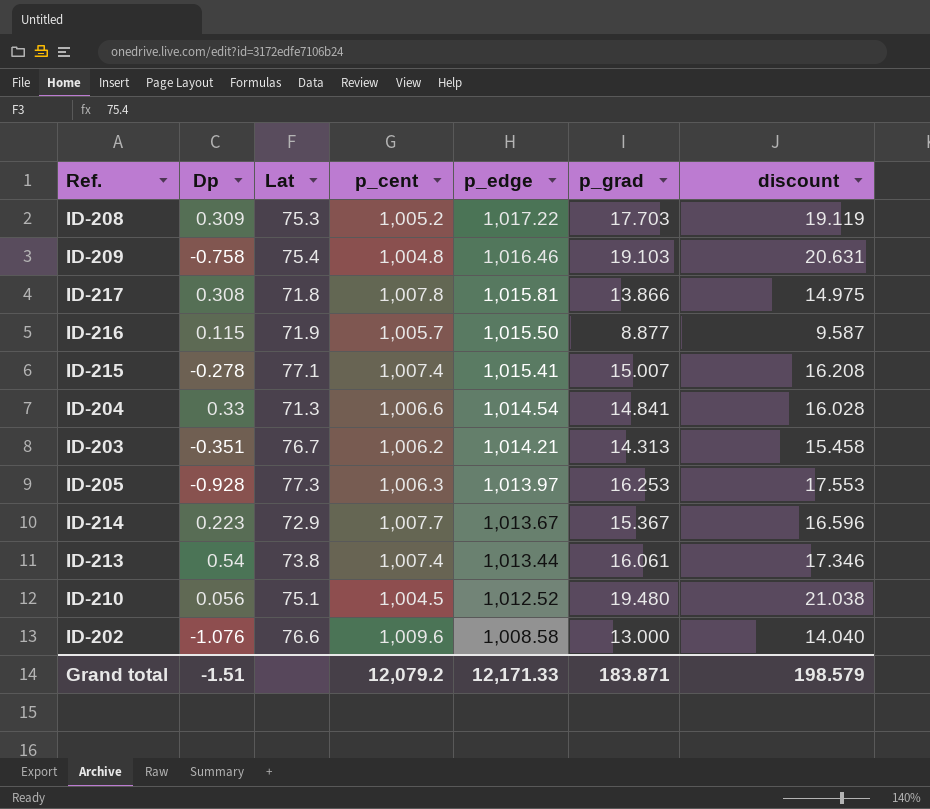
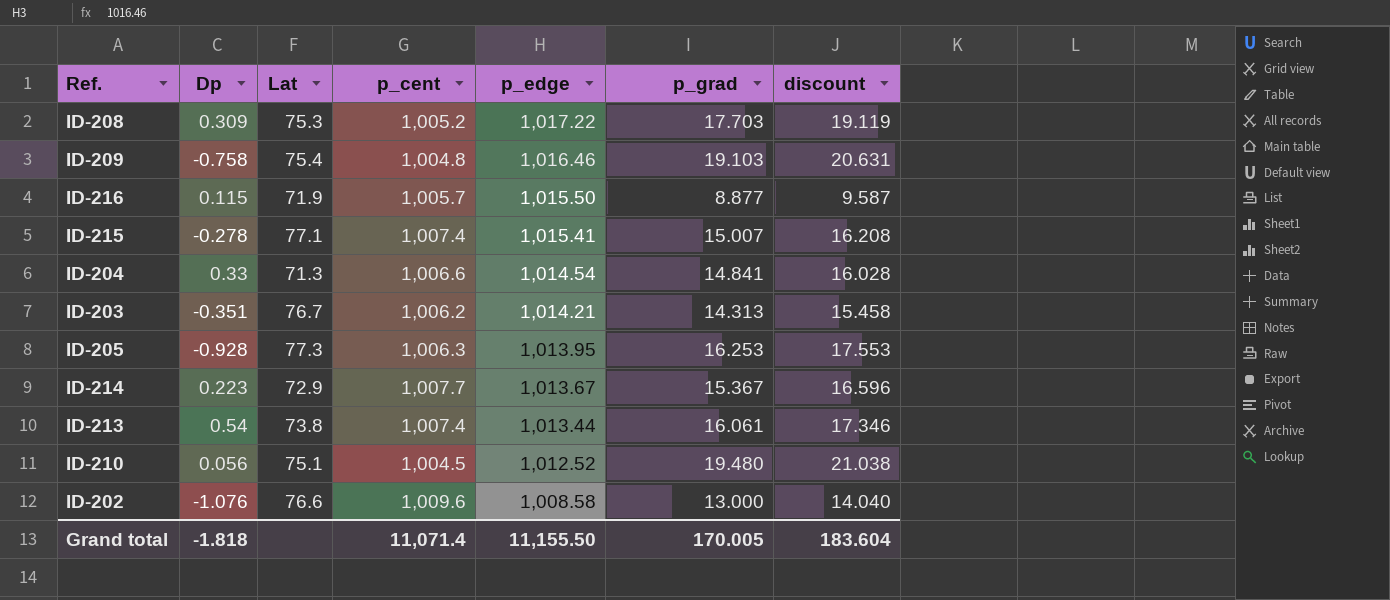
row ID-217: 0.308 | 71.8 | 1,007.8 | 1,015.81 | 13.866 | 14.975 -> none
ID-205 | p_edge: 1,013.97 -> 1,013.95
Grand total | Dp: -1.51 -> -1.818
Grand total | p_cent: 12,079.2 -> 11,071.4
Grand total | p_edge: 12,171.33 -> 11,155.50
Grand total | p_grad: 183.871 -> 170.005
Grand total | discount: 198.579 -> 183.604

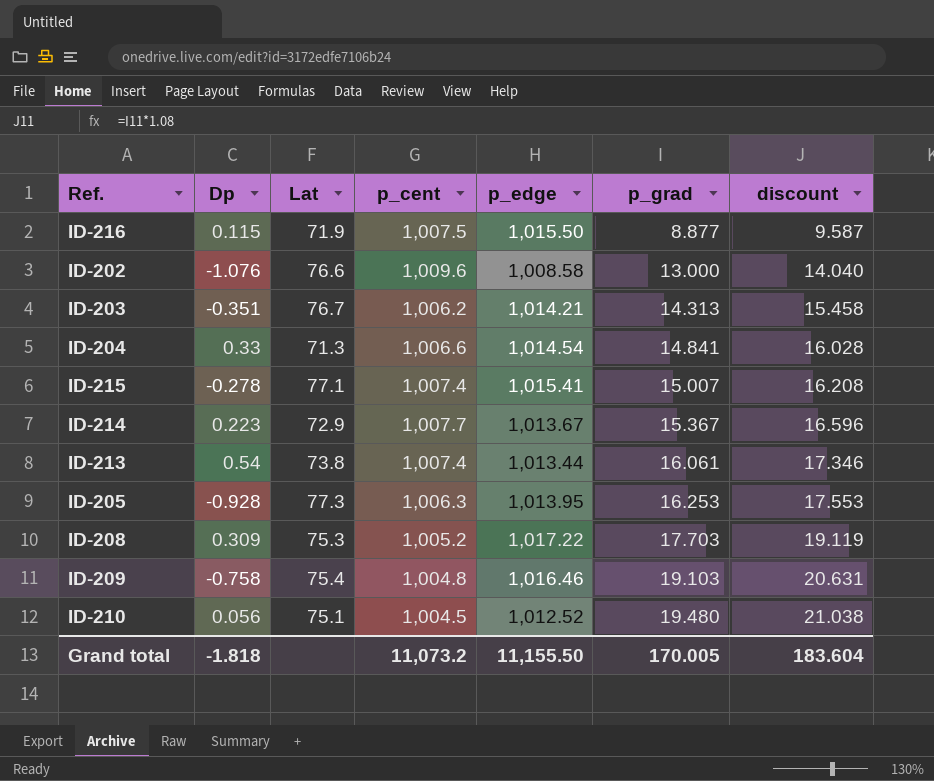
row order: p_edge descending -> p_grad ascending
ID-216 | p_cent: 1,005.7 -> 1,007.5
Grand total | p_cent: 11,071.4 -> 11,073.2

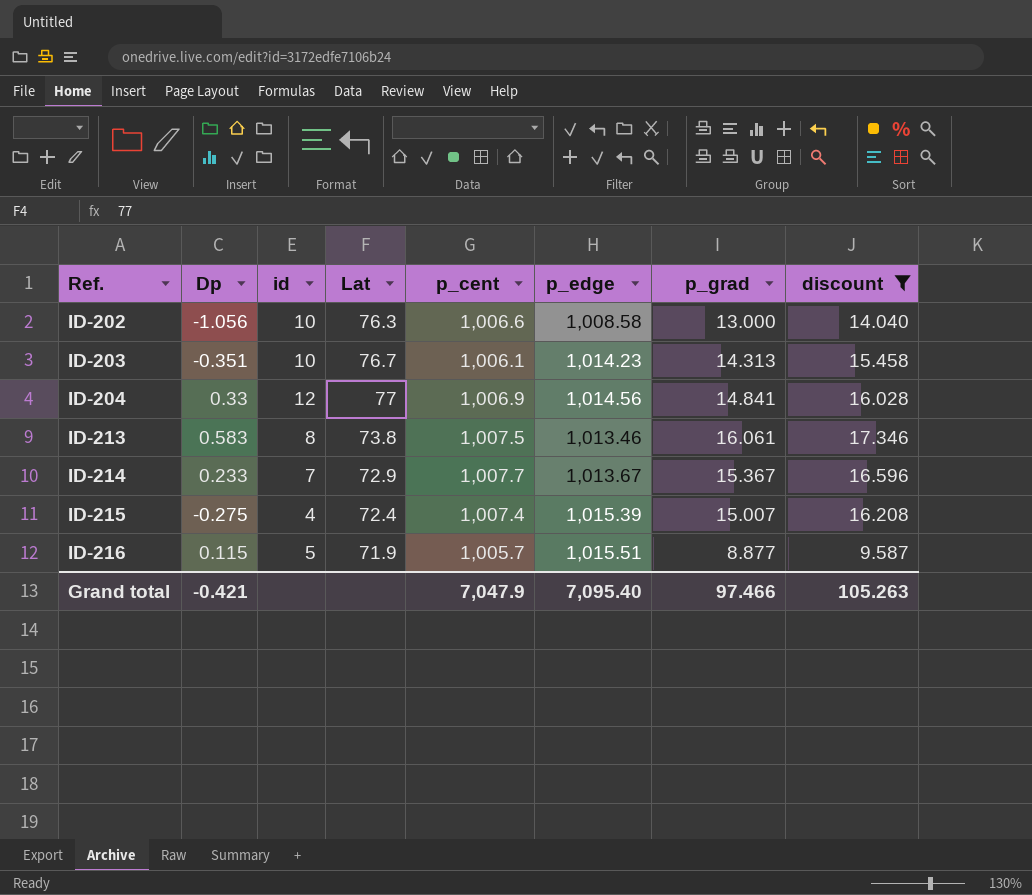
filter: none -> discount <= 17.346
row order: p_grad ascending -> Ref. ascending
column id | position: none -> 3
ID-202 | Dp: -1.076 -> -1.056
ID-202 | Lat: 76.6 -> 76.3
ID-202 | p_cent: 1,009.6 -> 1,006.6
ID-203 | p_cent: 1,006.2 -> 1,006.1
ID-203 | p_edge: 1,014.21 -> 1,014.23
ID-204 | Lat: 71.3 -> 77
ID-204 | p_cent: 1,006.6 -> 1,006.9
ID-204 | p_edge: 1,014.54 -> 1,014.56
ID-213 | Dp: 0.54 -> 0.583
ID-213 | p_cent: 1,007.4 -> 1,007.5
ID-213 | p_edge: 1,013.44 -> 1,013.46
ID-214 | Dp: 0.223 -> 0.233
ID-215 | Dp: -0.278 -> -0.275
ID-215 | Lat: 77.1 -> 72.4
ID-215 | p_edge: 1,015.41 -> 1,015.39
ID-216 | p_cent: 1,007.5 -> 1,005.7
ID-216 | p_edge: 1,015.50 -> 1,015.51
Grand total | Dp: -1.818 -> -0.421
Grand total | p_cent: 11,073.2 -> 7,047.9
Grand total | p_edge: 11,155.50 -> 7,095.40
Grand total | p_grad: 170.005 -> 97.466
Grand total | discount: 183.604 -> 105.263

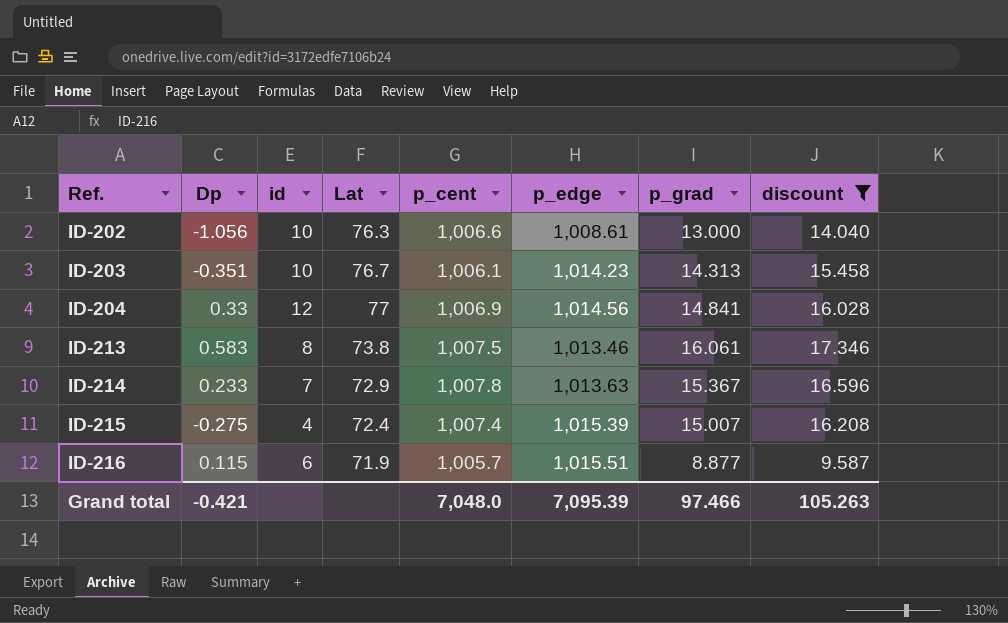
ID-202 | p_edge: 1,008.58 -> 1,008.61
ID-214 | p_cent: 1,007.7 -> 1,007.8
ID-214 | p_edge: 1,013.67 -> 1,013.63
ID-216 | id: 5 -> 6
Grand total | p_cent: 7,047.9 -> 7,048.0
Grand total | p_edge: 7,095.40 -> 7,095.39

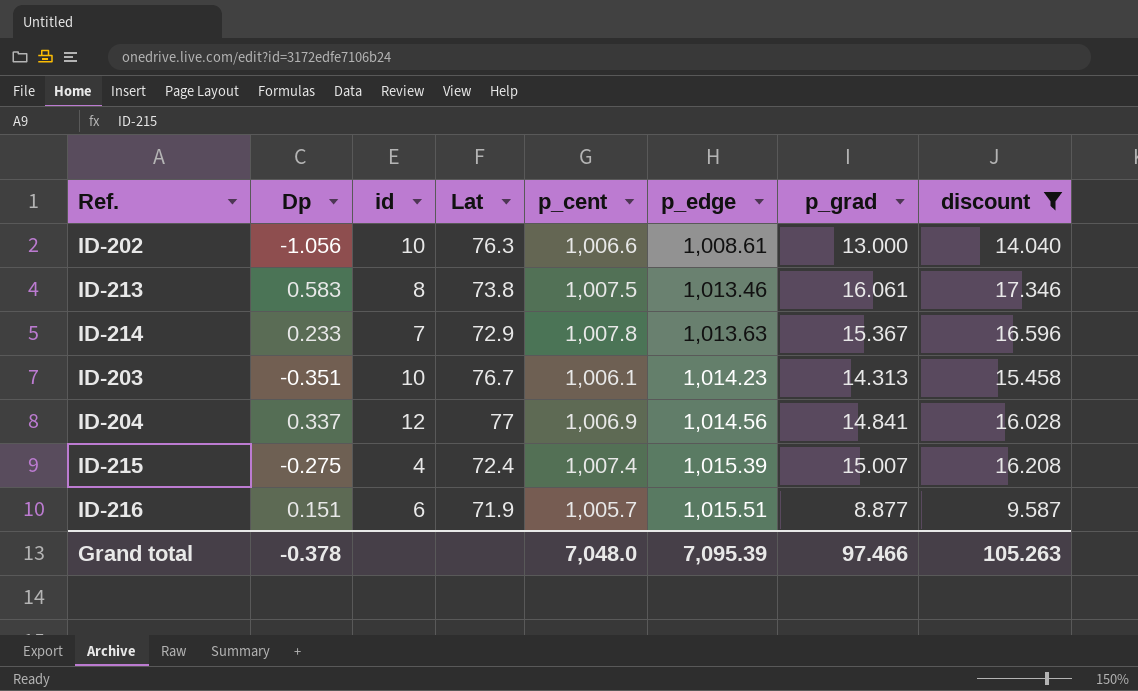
row order: Ref. ascending -> p_edge ascending
ID-204 | Dp: 0.33 -> 0.337
ID-216 | Dp: 0.115 -> 0.151
Grand total | Dp: -0.421 -> -0.378

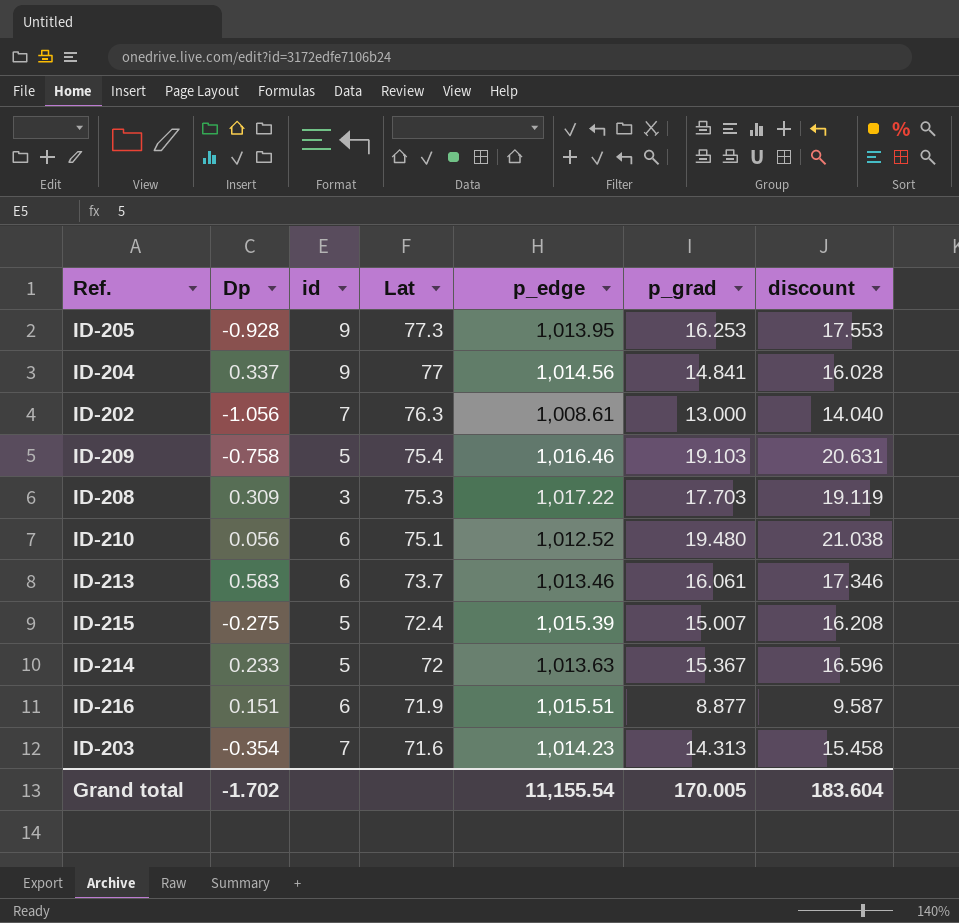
filter: discount <= 17.346 -> none
row order: p_edge ascending -> Lat descending
column p_cent | position: 5 -> none
ID-204 | id: 12 -> 9
ID-202 | id: 10 -> 7
ID-213 | id: 8 -> 6
ID-213 | Lat: 73.8 -> 73.7
ID-215 | id: 4 -> 5
ID-214 | id: 7 -> 5
ID-214 | Lat: 72.9 -> 72
ID-203 | Dp: -0.351 -> -0.354
ID-203 | id: 10 -> 7
ID-203 | Lat: 76.7 -> 71.6
Grand total | Dp: -0.378 -> -1.702
Grand total | p_edge: 7,095.39 -> 11,155.54
Grand total | p_grad: 97.466 -> 170.005
Grand total | discount: 105.263 -> 183.604

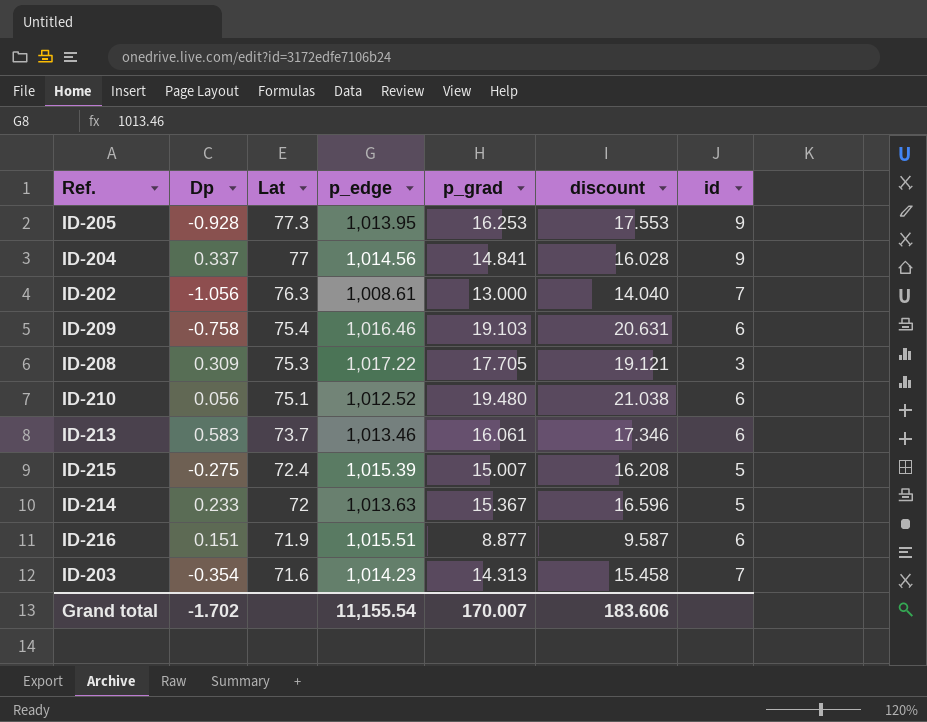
column id | position: 3 -> 7
ID-209 | id: 5 -> 6
ID-208 | p_grad: 17.703 -> 17.705
ID-208 | discount: 19.119 -> 19.121
Grand total | p_grad: 170.005 -> 170.007
Grand total | discount: 183.604 -> 183.606

